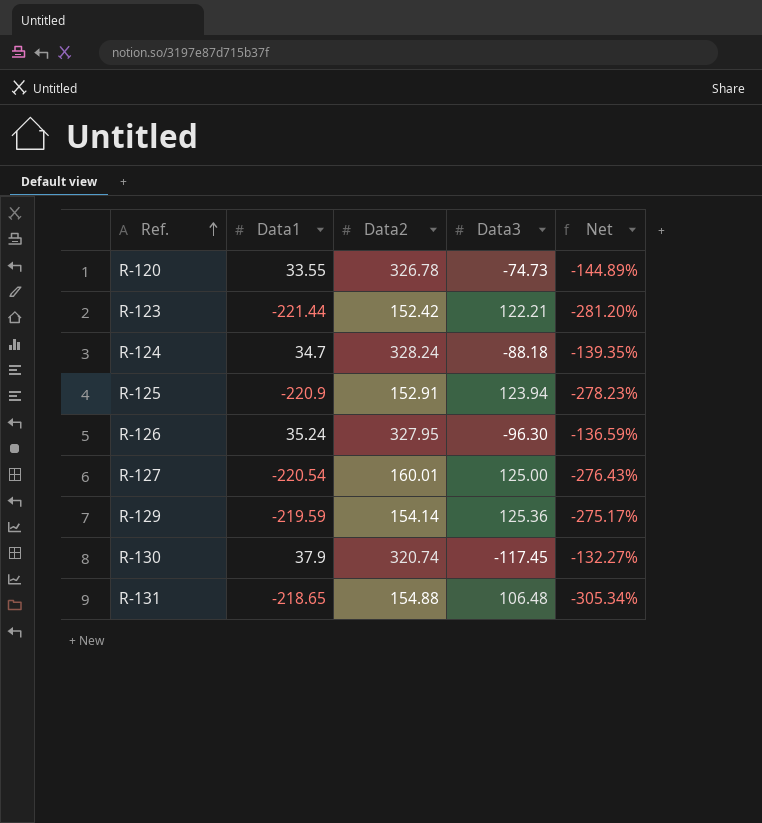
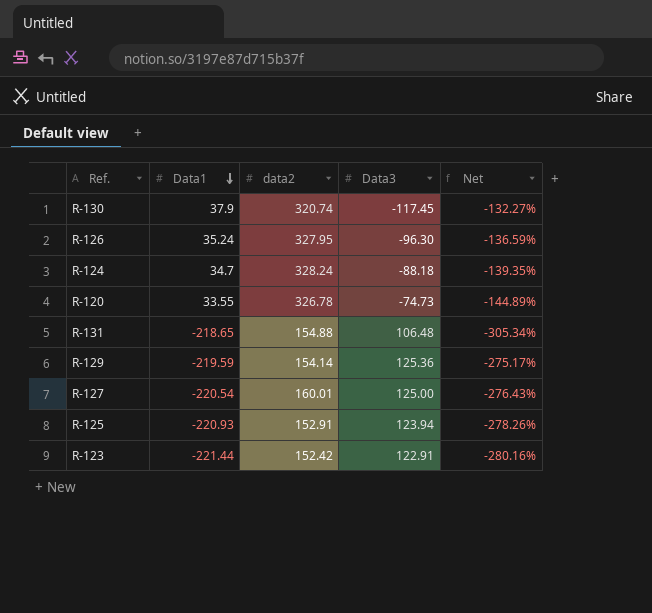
row order: Ref. ascending -> Data1 descending
column name: Data2 -> data2
R-125 | Data1: -220.9 -> -220.93
R-125 | Net: -278.23% -> -278.26%
R-123 | Data3: 122.21 -> 122.91
R-123 | Net: -281.20% -> -280.16%

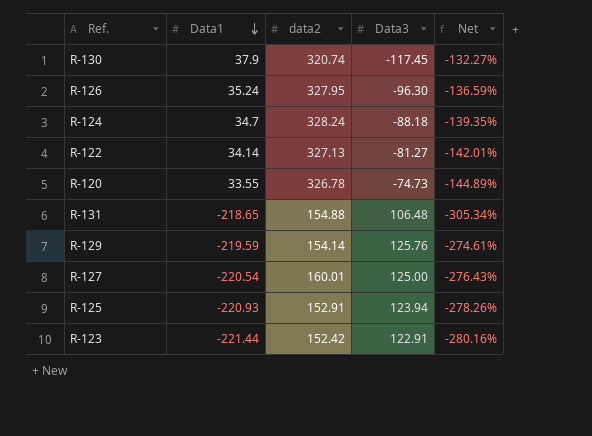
row R-122: none -> 34.14 | 327.13 | -81.27 | -142.01%
R-129 | Data3: 125.36 -> 125.76
R-129 | Net: -275.17% -> -274.61%

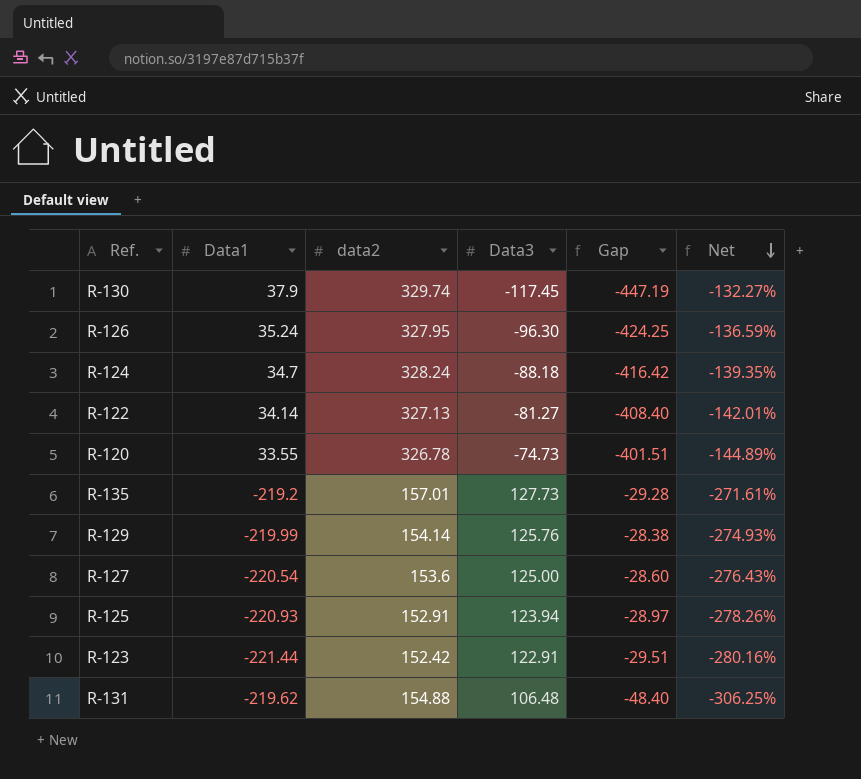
row order: Data1 descending -> Net descending
column Gap | formula: none -> [Data3] - [data2]
R-130 | data2: 320.74 -> 329.74
row R-135: none -> -219.2 | 157.01 | 127.73 | -29.28 | -271.61%
R-129 | Data1: -219.59 -> -219.99
R-129 | Net: -274.61% -> -274.93%
R-127 | data2: 160.01 -> 153.6
R-131 | Data1: -218.65 -> -219.62
R-131 | Net: -305.34% -> -306.25%

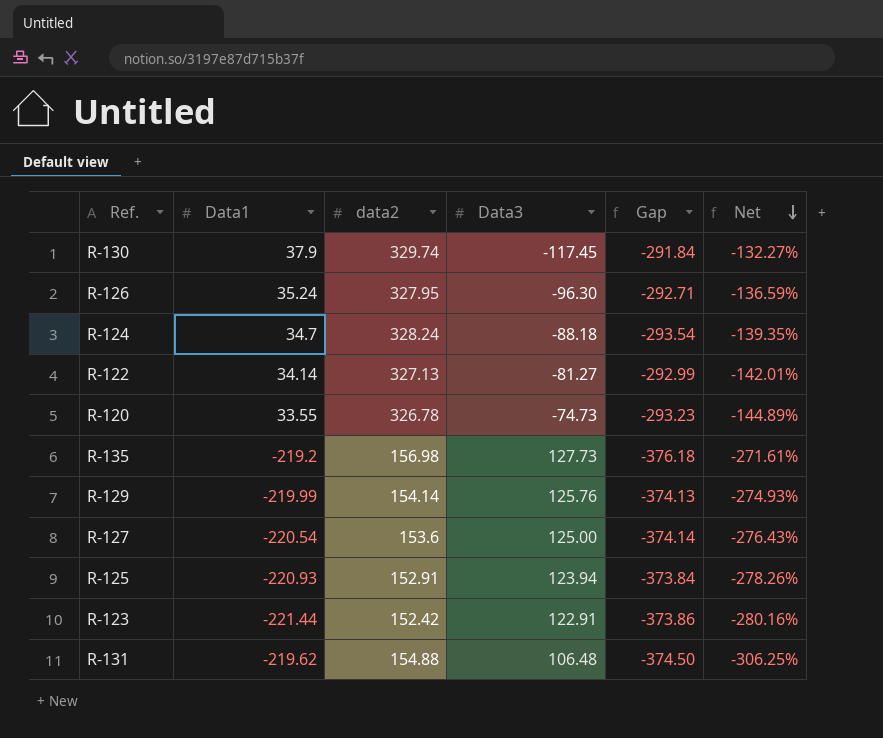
column Gap | formula: [Data3] - [data2] -> [Data1] - [data2]
R-135 | data2: 157.01 -> 156.98

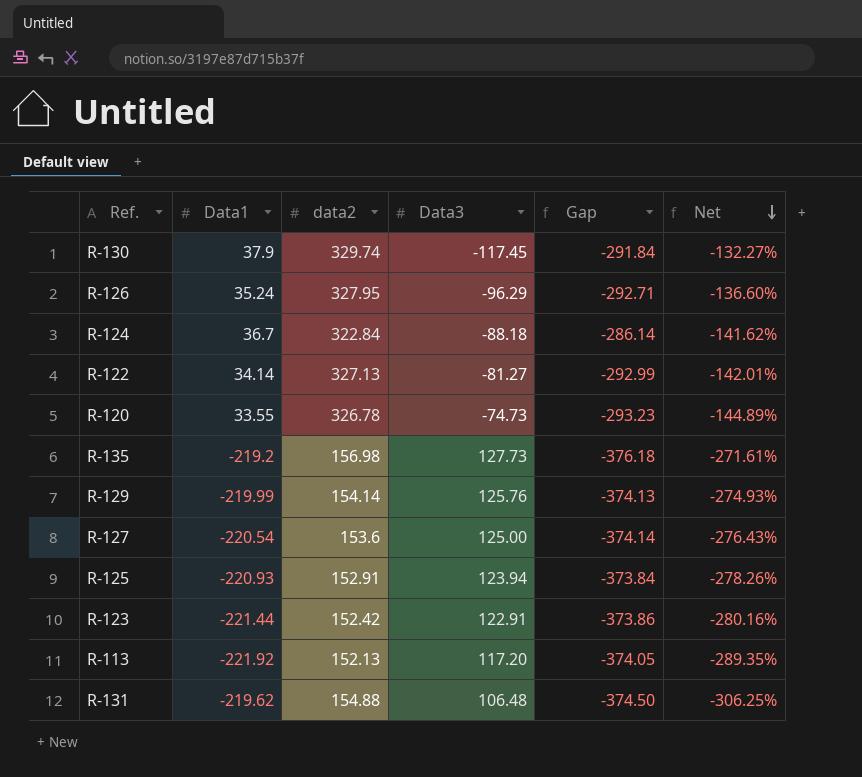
R-126 | Data3: -96.30 -> -96.29
R-126 | Net: -136.59% -> -136.60%
R-124 | Data1: 34.7 -> 36.7
R-124 | data2: 328.24 -> 322.84
R-124 | Gap: -293.54 -> -286.14
R-124 | Net: -139.35% -> -141.62%
row R-113: none -> -221.92 | 152.13 | 117.20 | -374.05 | -289.35%

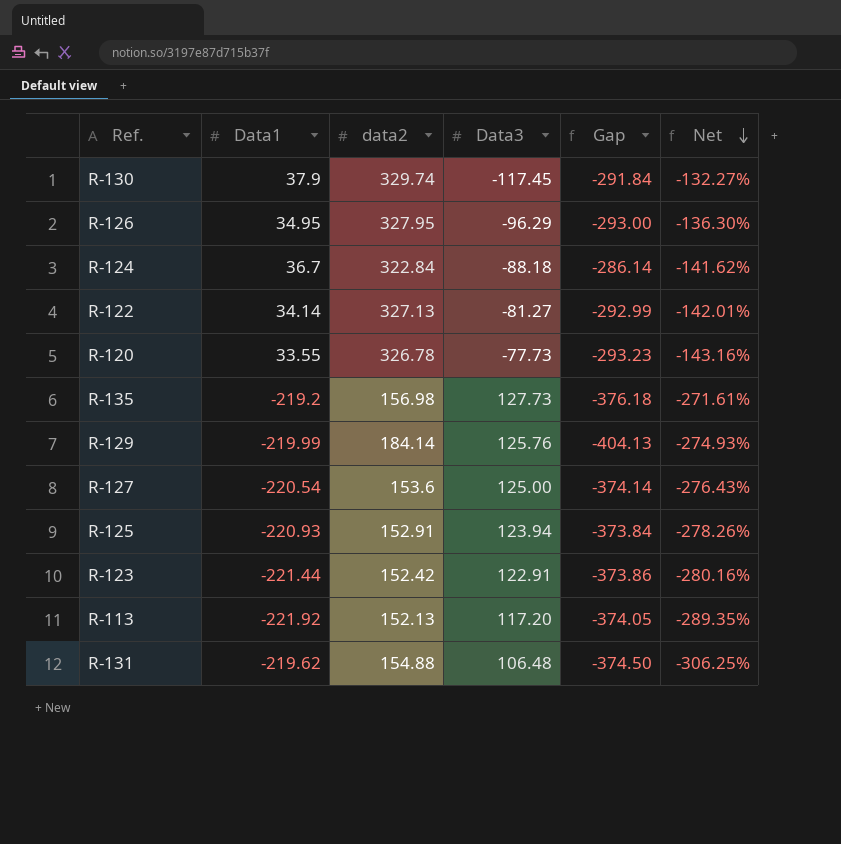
R-126 | Data1: 35.24 -> 34.95
R-126 | Gap: -292.71 -> -293.00
R-126 | Net: -136.60% -> -136.30%
R-120 | Data3: -74.73 -> -77.73
R-120 | Net: -144.89% -> -143.16%
R-129 | data2: 154.14 -> 184.14
R-129 | Gap: -374.13 -> -404.13

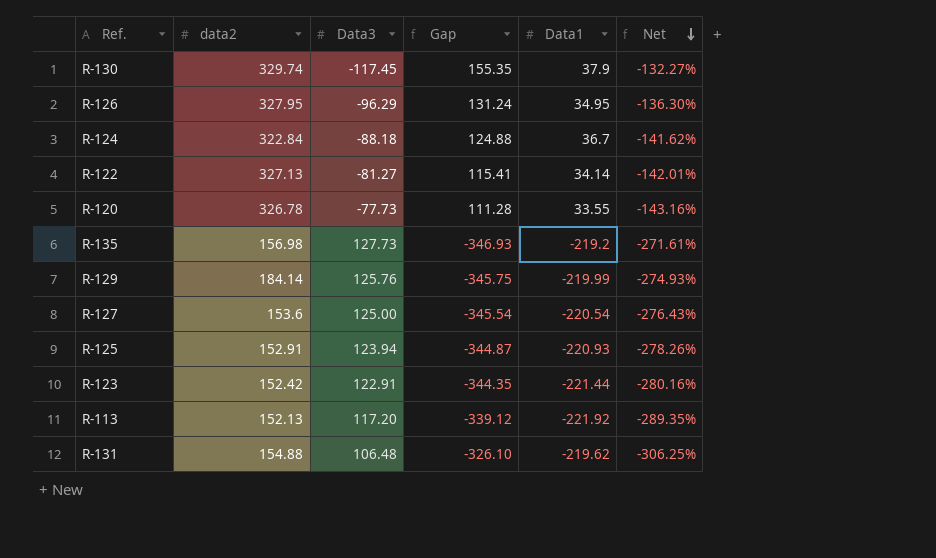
column Gap | formula: [Data1] - [data2] -> [Data1] - [Data3]
column Data1 | position: 2 -> 5

